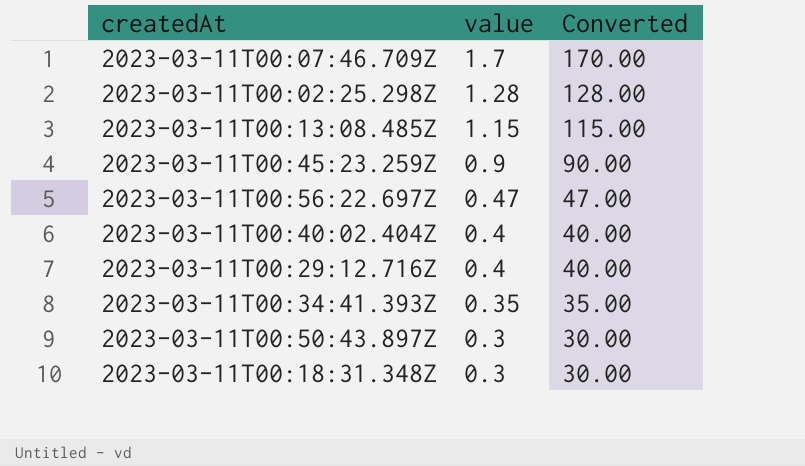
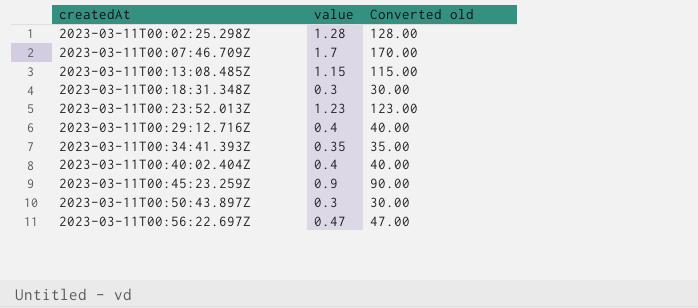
row order: value descending -> createdAt ascending
column name: Converted -> Converted old
row 2023-03-11T00:23:52.013Z: none -> 1.23 | 123.00

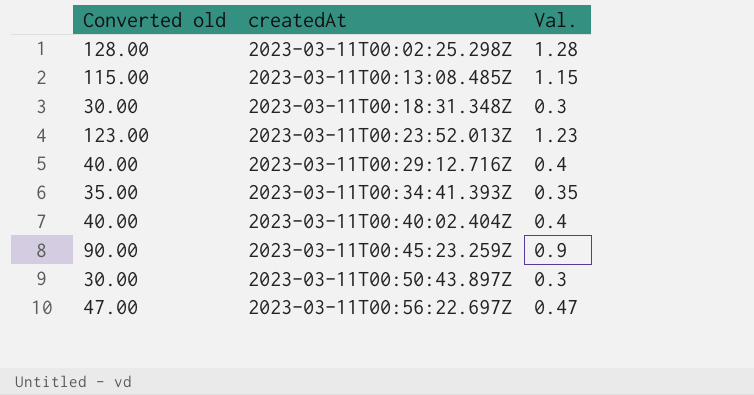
column Converted old | position: 3 -> 1
column name: value -> Val.
row 2023-03-11T00:07:46.709Z: 1.7 | 170.00 -> none

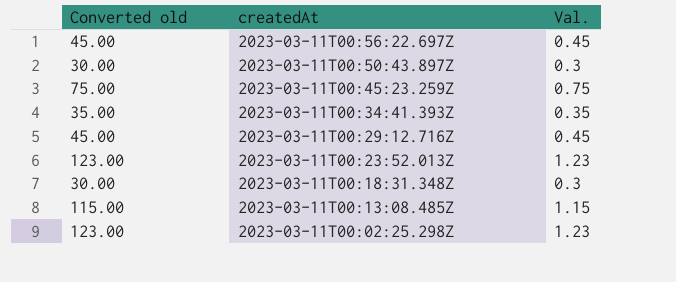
row order: createdAt ascending -> createdAt descending
row 2023-03-11T00:40:02.404Z: 40.00 | 0.4 -> none
2023-03-11T00:56:22.697Z | Converted old: 47.00 -> 45.00
2023-03-11T00:56:22.697Z | Val.: 0.47 -> 0.45
2023-03-11T00:45:23.259Z | Converted old: 90.00 -> 75.00
2023-03-11T00:45:23.259Z | Val.: 0.9 -> 0.75
2023-03-11T00:29:12.716Z | Converted old: 40.00 -> 45.00
2023-03-11T00:29:12.716Z | Val.: 0.4 -> 0.45
2023-03-11T00:02:25.298Z | Converted old: 128.00 -> 123.00
2023-03-11T00:02:25.298Z | Val.: 1.28 -> 1.23

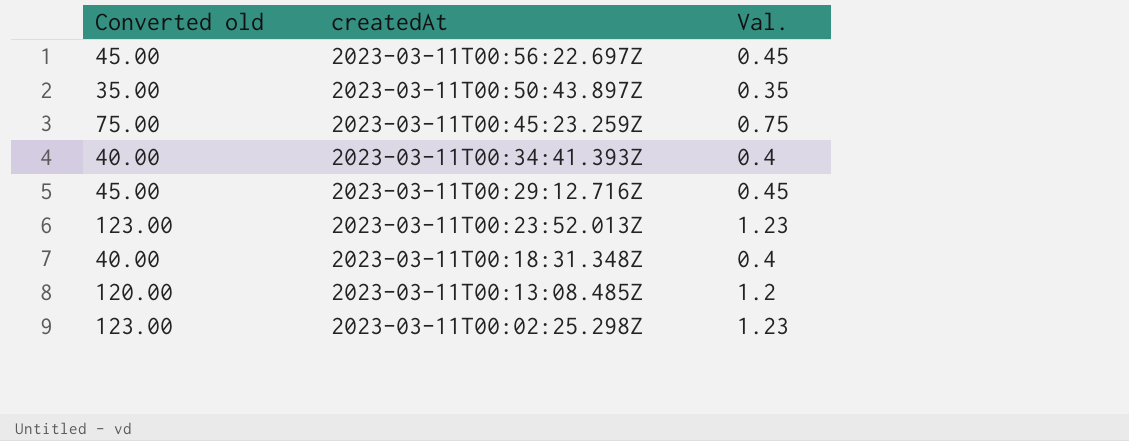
2023-03-11T00:50:43.897Z | Converted old: 30.00 -> 35.00
2023-03-11T00:50:43.897Z | Val.: 0.3 -> 0.35
2023-03-11T00:34:41.393Z | Converted old: 35.00 -> 40.00
2023-03-11T00:34:41.393Z | Val.: 0.35 -> 0.4
2023-03-11T00:18:31.348Z | Converted old: 30.00 -> 40.00
2023-03-11T00:18:31.348Z | Val.: 0.3 -> 0.4
2023-03-11T00:13:08.485Z | Converted old: 115.00 -> 120.00
2023-03-11T00:13:08.485Z | Val.: 1.15 -> 1.2

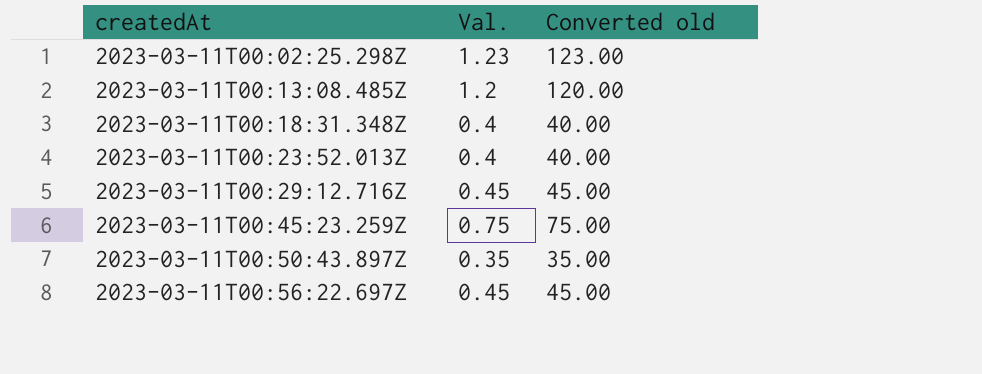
row order: createdAt descending -> createdAt ascending
column Converted old | position: 1 -> 3
row 2023-03-11T00:34:41.393Z: 40.00 | 0.4 -> none
2023-03-11T00:23:52.013Z | Val.: 1.23 -> 0.4
2023-03-11T00:23:52.013Z | Converted old: 123.00 -> 40.00

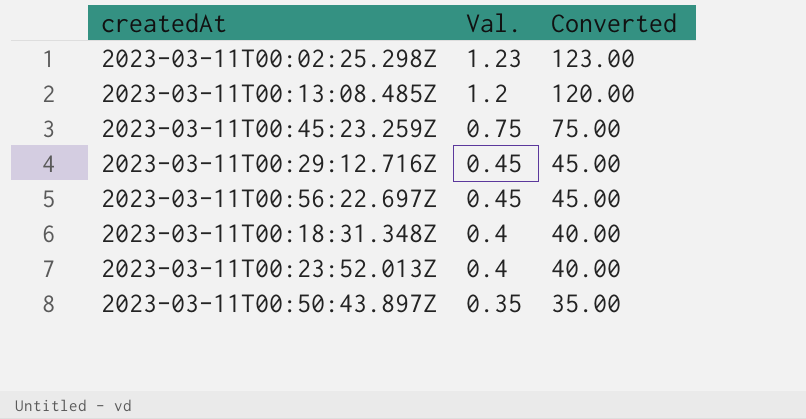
row order: createdAt ascending -> Val. descending
column name: Converted old -> Converted

